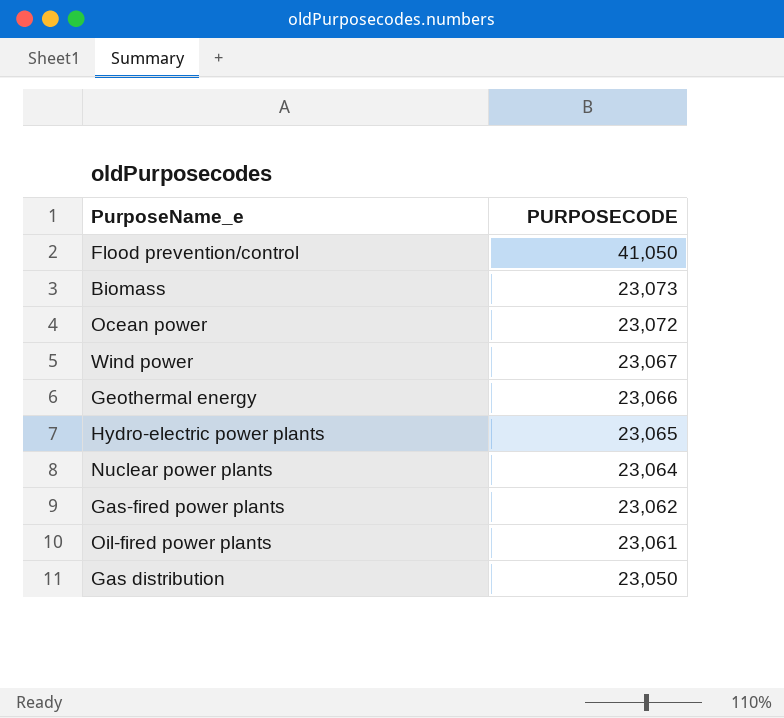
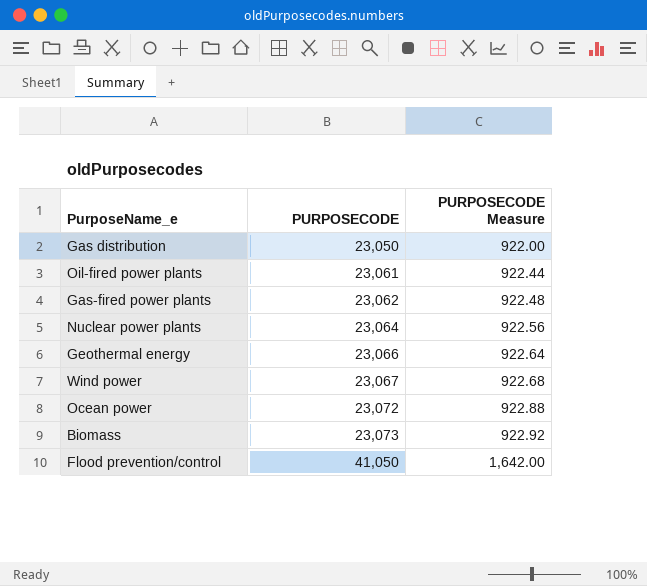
row order: PURPOSECODE descending -> PURPOSECODE ascending
column PURPOSECODE Measure | formula: none -> [PURPOSECODE] * 0.04
row Hydro-electric power plants: 23,065 -> none

